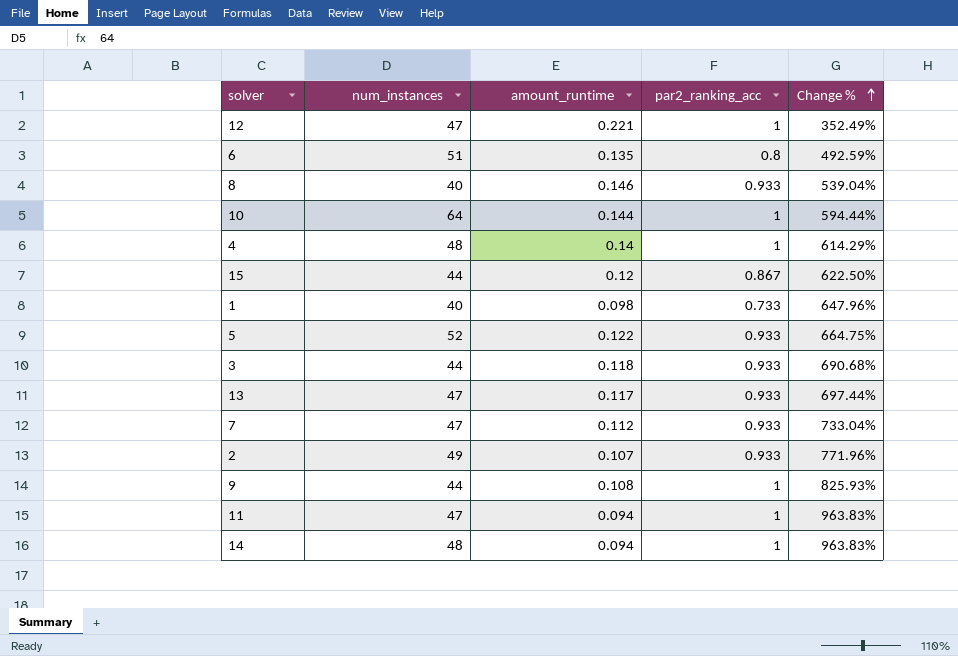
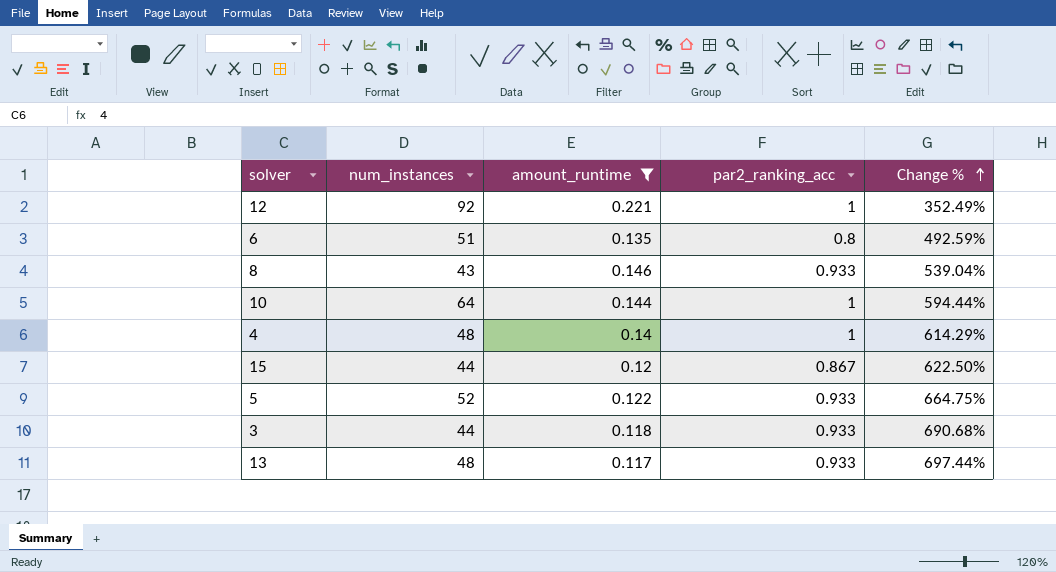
filter: none -> amount_runtime >= 0.117
12 | num_instances: 47 -> 92
8 | num_instances: 40 -> 43
13 | num_instances: 47 -> 48

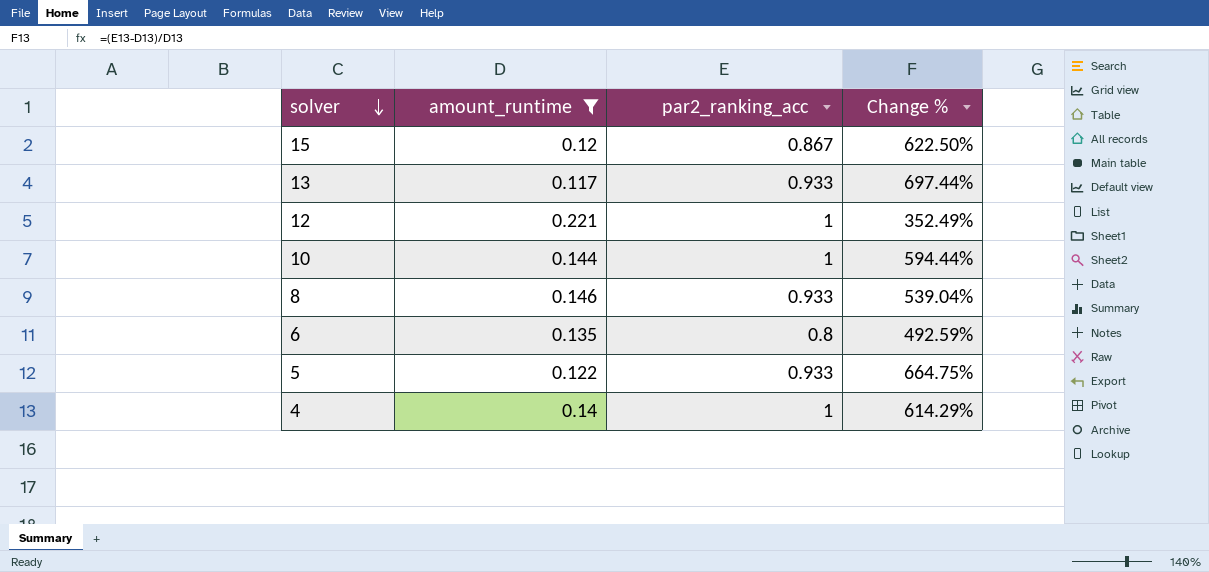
row order: Change % ascending -> solver descending
column num_instances | position: 2 -> none
row 3: 44 | 0.118 | 0.933 | 690.68% -> none

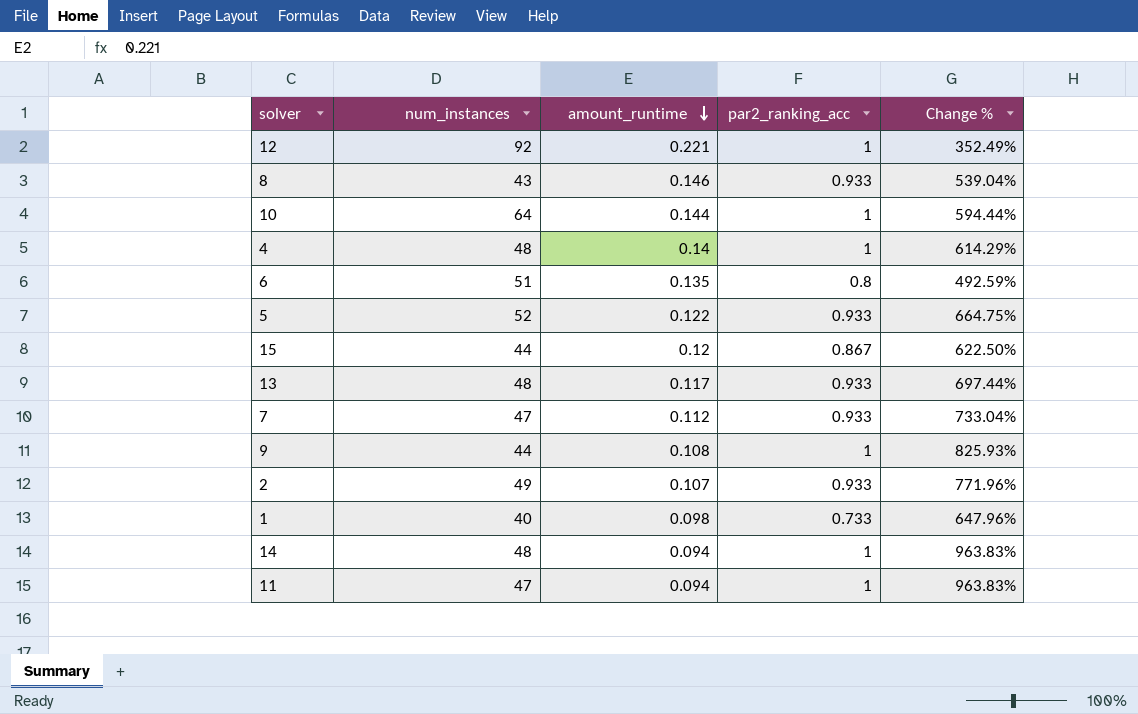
filter: amount_runtime >= 0.117 -> none
row order: solver descending -> amount_runtime descending
column num_instances | position: none -> 2

